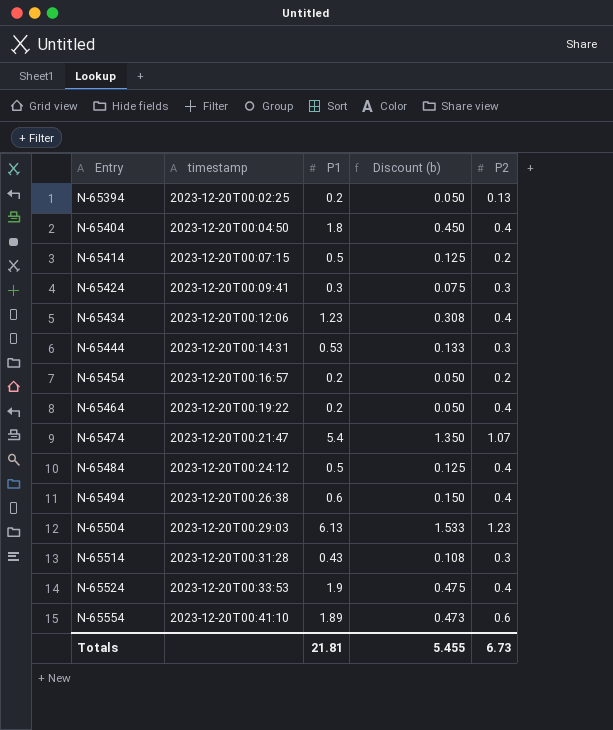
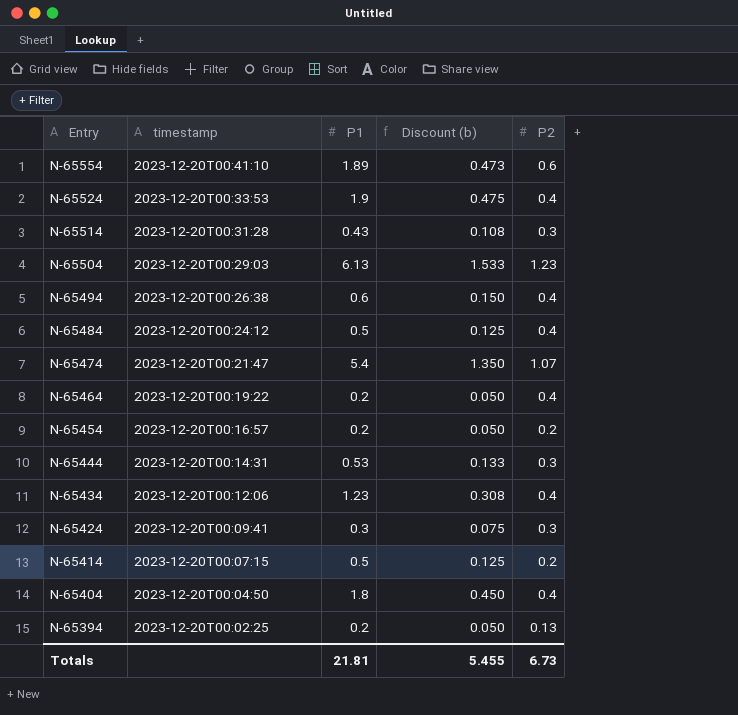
row order: Entry ascending -> Entry descending

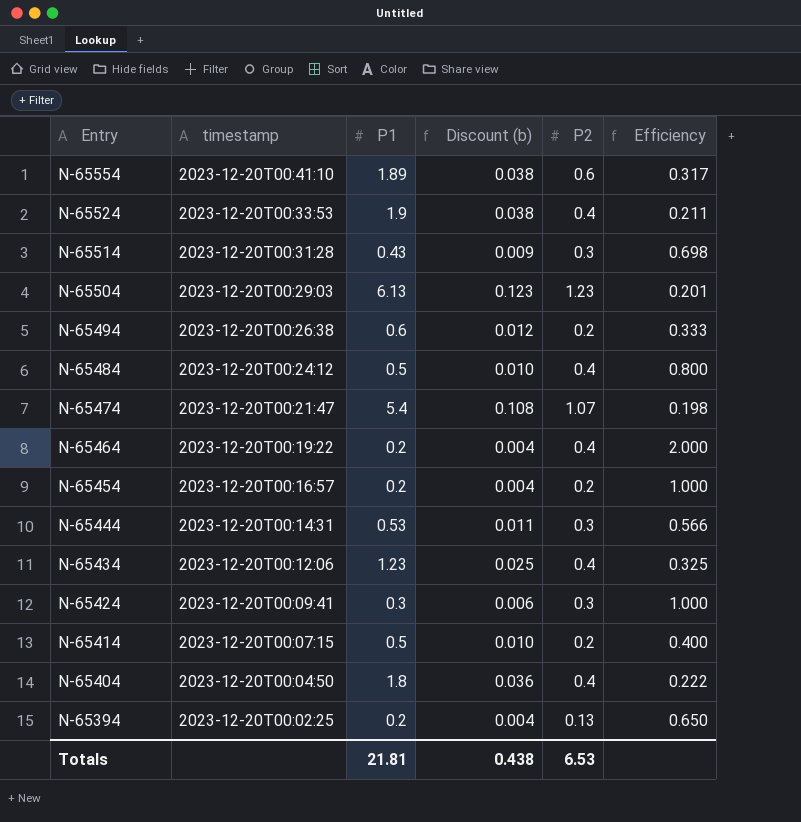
column Discount (b) | formula: [P1] * 0.25 -> [P1] * 0.02
column Efficiency | formula: none -> [P2] / [P1]
N-65494 | P2: 0.4 -> 0.2
Totals | Discount (b): 5.455 -> 0.438
Totals | P2: 6.73 -> 6.53

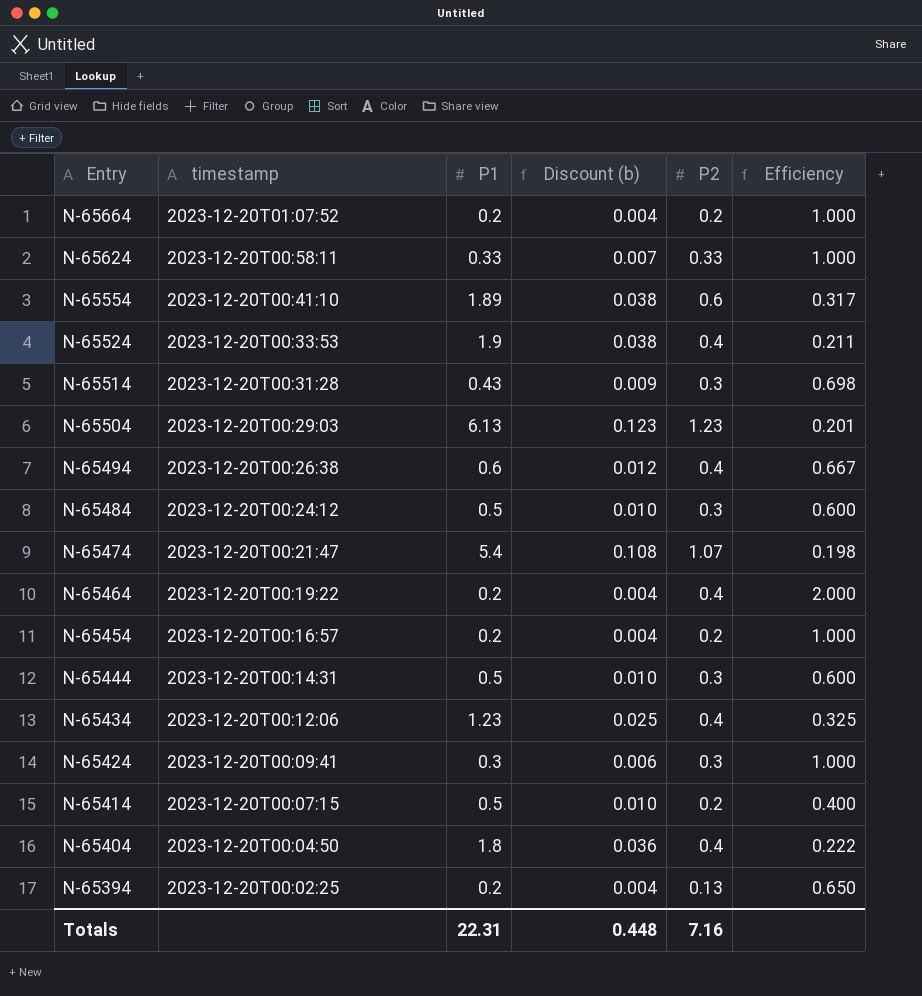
row N-65664: none -> 2023-12-20T01:07:52 | 0.2 | 0.004 | 0.2 | 1.000
row N-65624: none -> 2023-12-20T00:58:11 | 0.33 | 0.007 | 0.33 | 1.000
N-65494 | P2: 0.2 -> 0.4
N-65494 | Efficiency: 0.333 -> 0.667
N-65484 | P2: 0.4 -> 0.3
N-65484 | Efficiency: 0.800 -> 0.600
N-65444 | P1: 0.53 -> 0.5
N-65444 | Discount (b): 0.011 -> 0.010
N-65444 | Efficiency: 0.566 -> 0.600
Totals | P1: 21.81 -> 22.31
Totals | Discount (b): 0.438 -> 0.448
Totals | P2: 6.53 -> 7.16

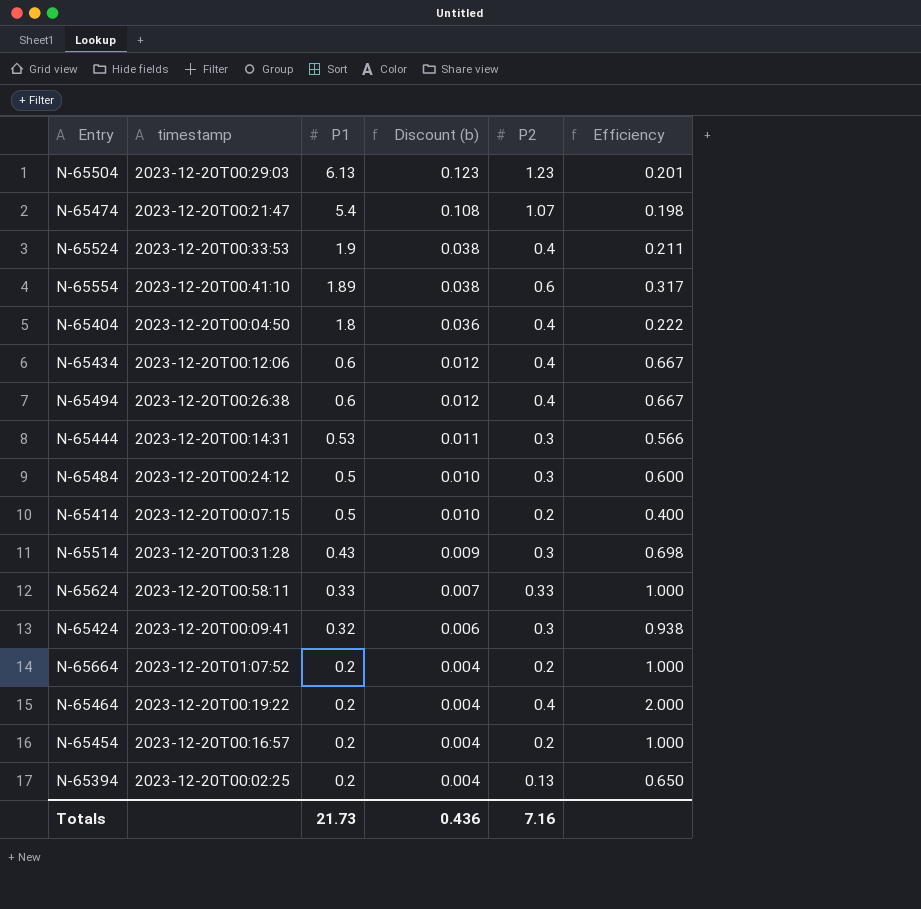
row order: Entry descending -> P1 descending
N-65434 | P1: 1.23 -> 0.6
N-65434 | Discount (b): 0.025 -> 0.012
N-65434 | Efficiency: 0.325 -> 0.667
N-65444 | P1: 0.5 -> 0.53
N-65444 | Discount (b): 0.010 -> 0.011
N-65444 | Efficiency: 0.600 -> 0.566
N-65424 | P1: 0.3 -> 0.32
N-65424 | Efficiency: 1.000 -> 0.938
Totals | P1: 22.31 -> 21.73
Totals | Discount (b): 0.448 -> 0.436

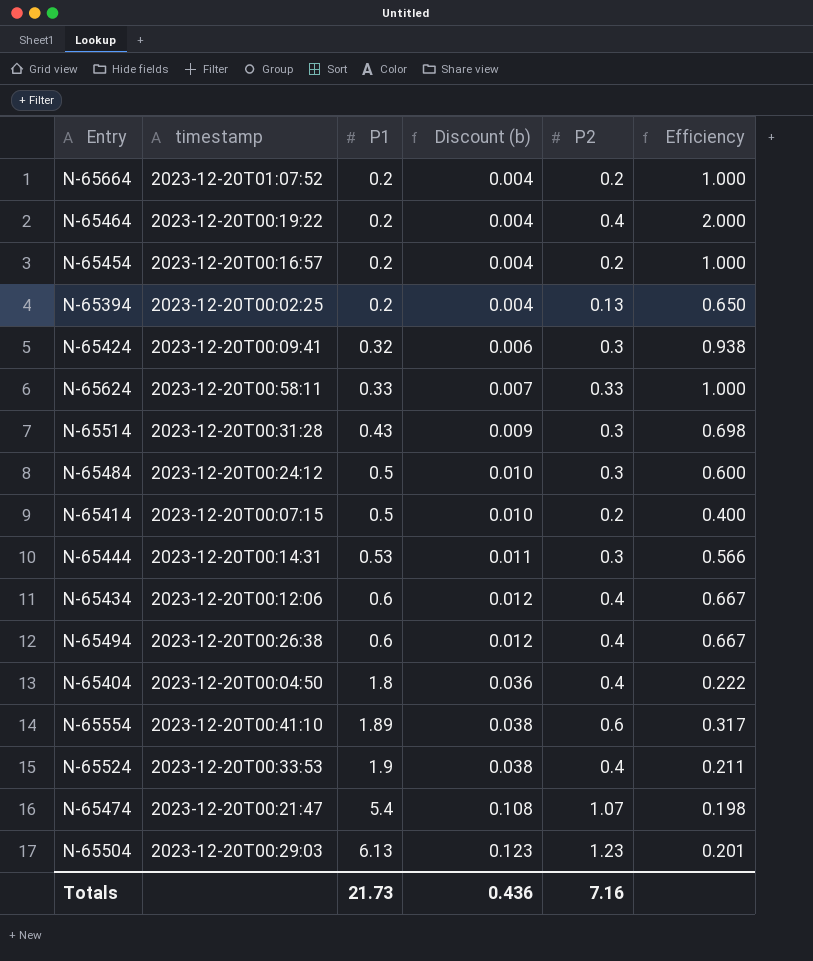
row order: P1 descending -> P1 ascending

